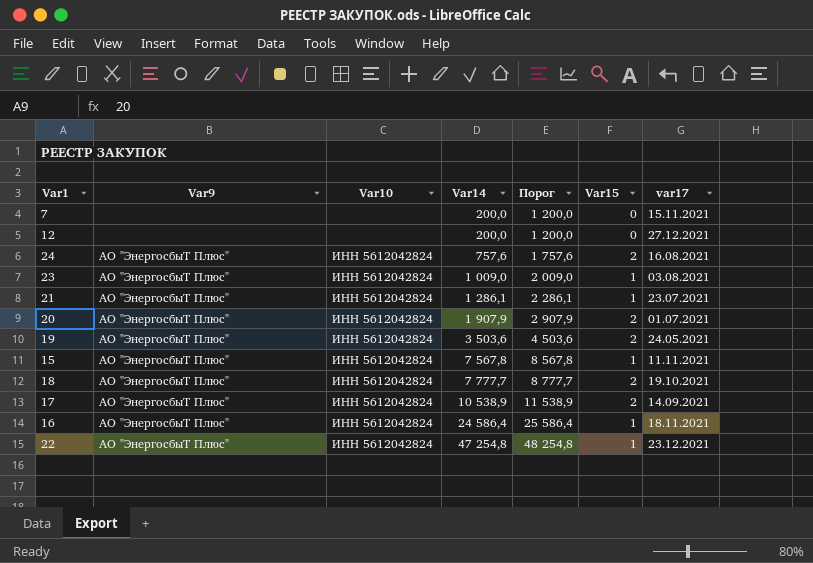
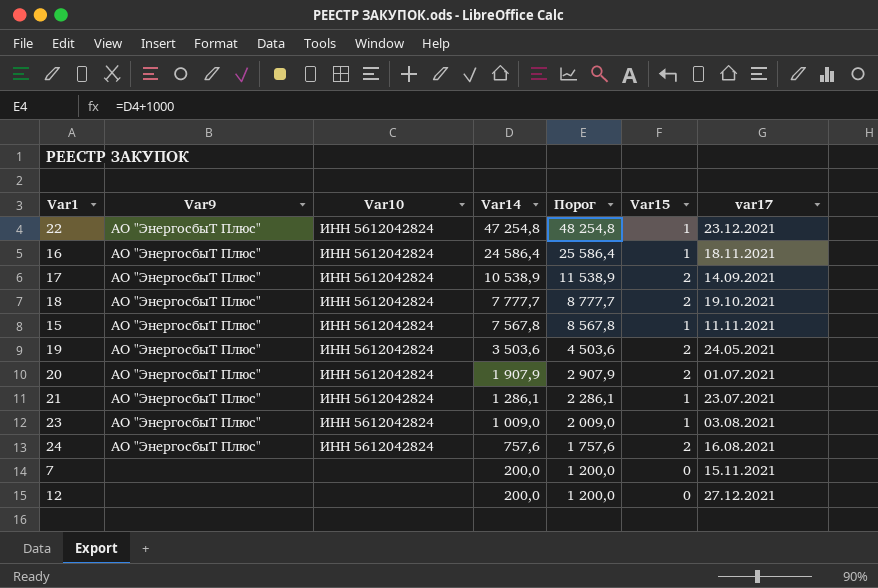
row order: Var14 ascending -> Var14 descending

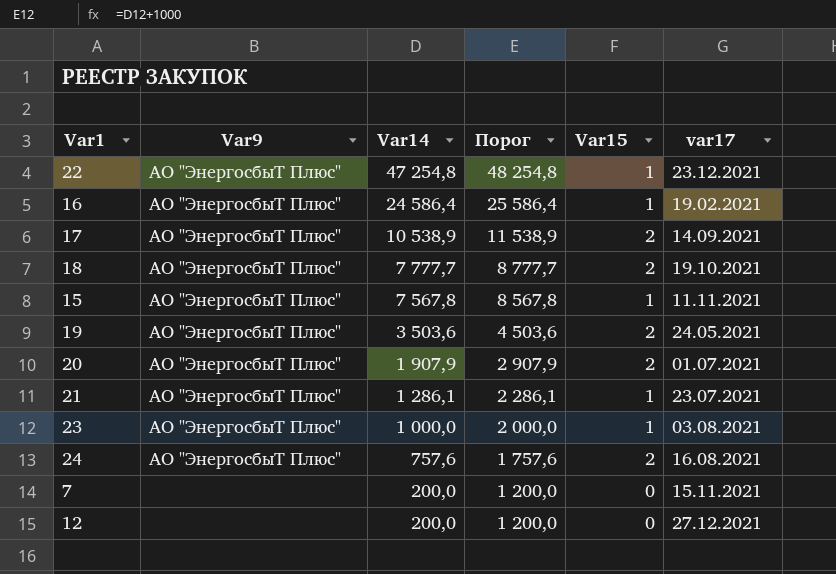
column Var10 | position: 3 -> none
16 | var17: 18.11.2021 -> 19.02.2021
23 | Var14: 1 009,0 -> 1 000,0
23 | Порог: 2 009,0 -> 2 000,0

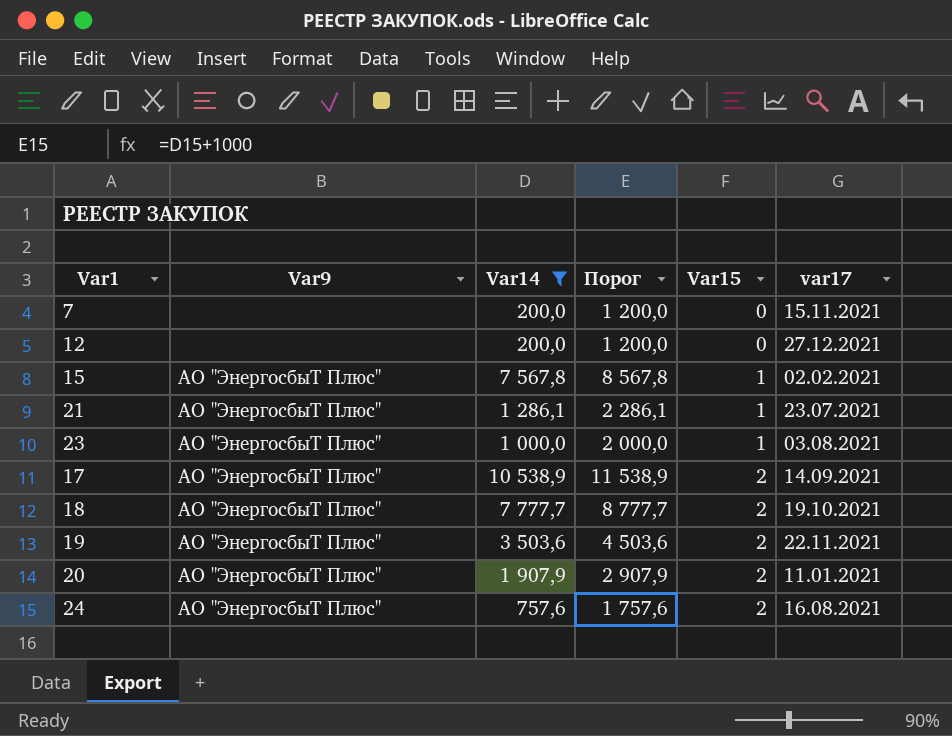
filter: none -> Var14 <= 10 538,9
row order: Var14 descending -> Var15 ascending
15 | var17: 11.11.2021 -> 02.02.2021
19 | var17: 24.05.2021 -> 22.11.2021
20 | var17: 01.07.2021 -> 11.01.2021

